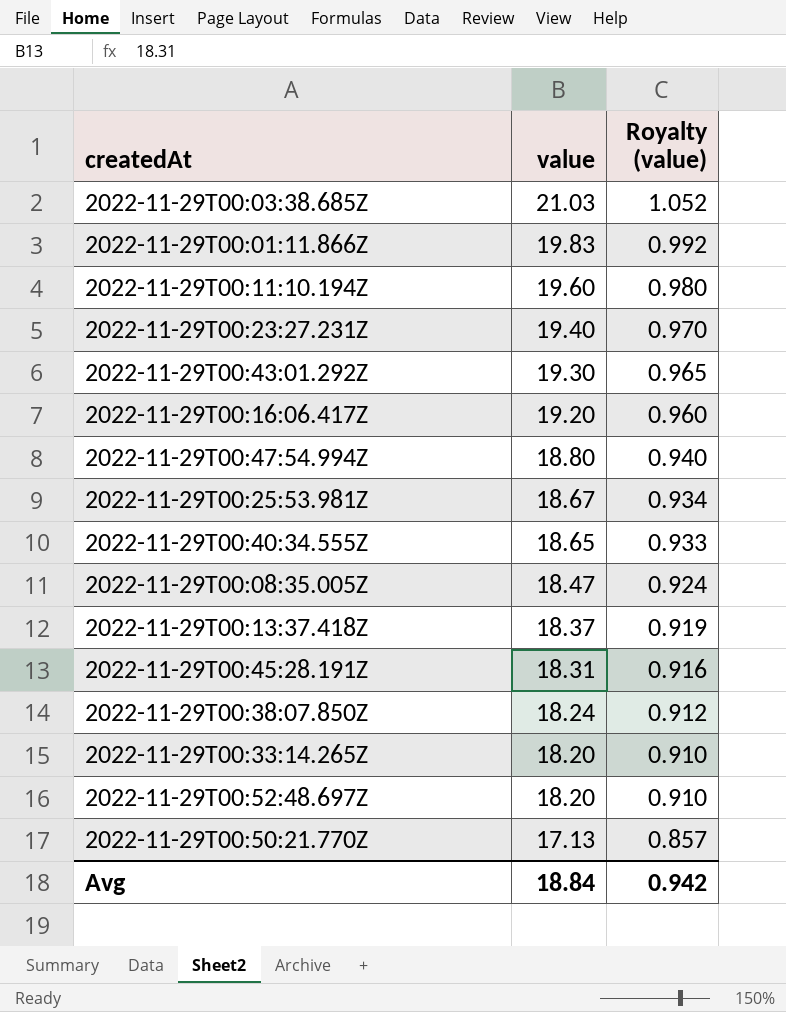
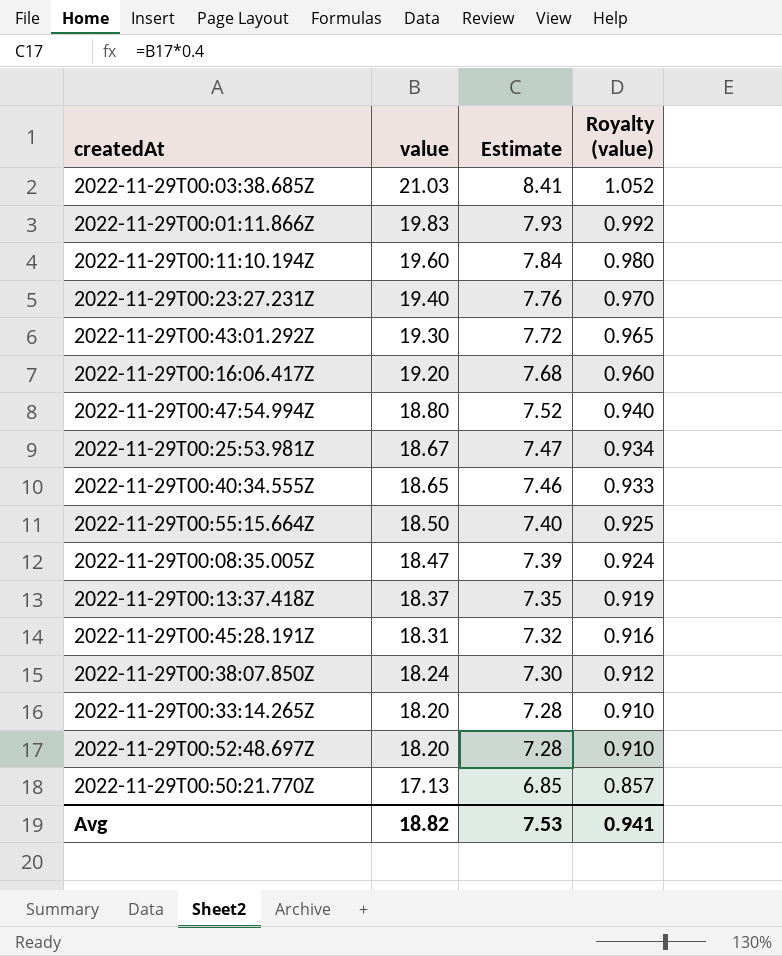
column Estimate | formula: none -> [value] * 0.4
row 2022-11-29T00:55:15.664Z: none -> 18.50 | 7.40 | 0.925
Avg | value: 18.84 -> 18.82
Avg | Royalty (value): 0.942 -> 0.941

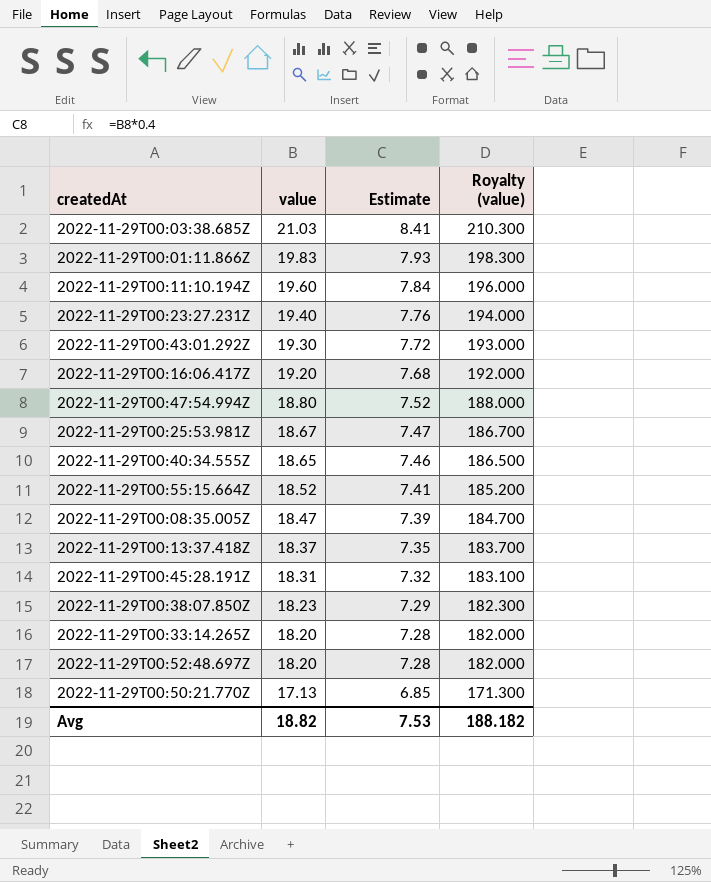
column Royalty (value) | formula: [value] * 0.05 -> [value] * 10
2022-11-29T00:55:15.664Z | value: 18.50 -> 18.52
2022-11-29T00:55:15.664Z | Estimate: 7.40 -> 7.41
2022-11-29T00:38:07.850Z | value: 18.24 -> 18.23
2022-11-29T00:38:07.850Z | Estimate: 7.30 -> 7.29
Avg | Royalty (value): 0.941 -> 188.182

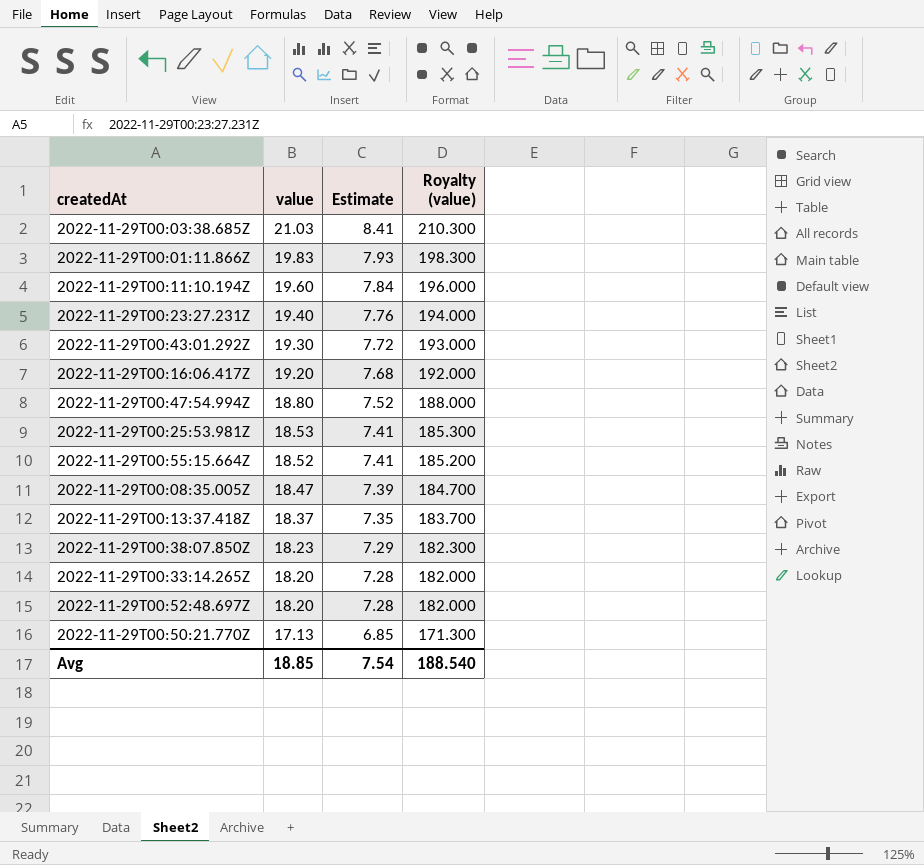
row 2022-11-29T00:40:34.555Z: 18.65 | 7.46 | 186.500 -> none
row 2022-11-29T00:45:28.191Z: 18.31 | 7.32 | 183.100 -> none
2022-11-29T00:25:53.981Z | value: 18.67 -> 18.53
2022-11-29T00:25:53.981Z | Estimate: 7.47 -> 7.41
2022-11-29T00:25:53.981Z | Royalty (value): 186.700 -> 185.300
Avg | value: 18.82 -> 18.85
Avg | Estimate: 7.53 -> 7.54
Avg | Royalty (value): 188.182 -> 188.540

